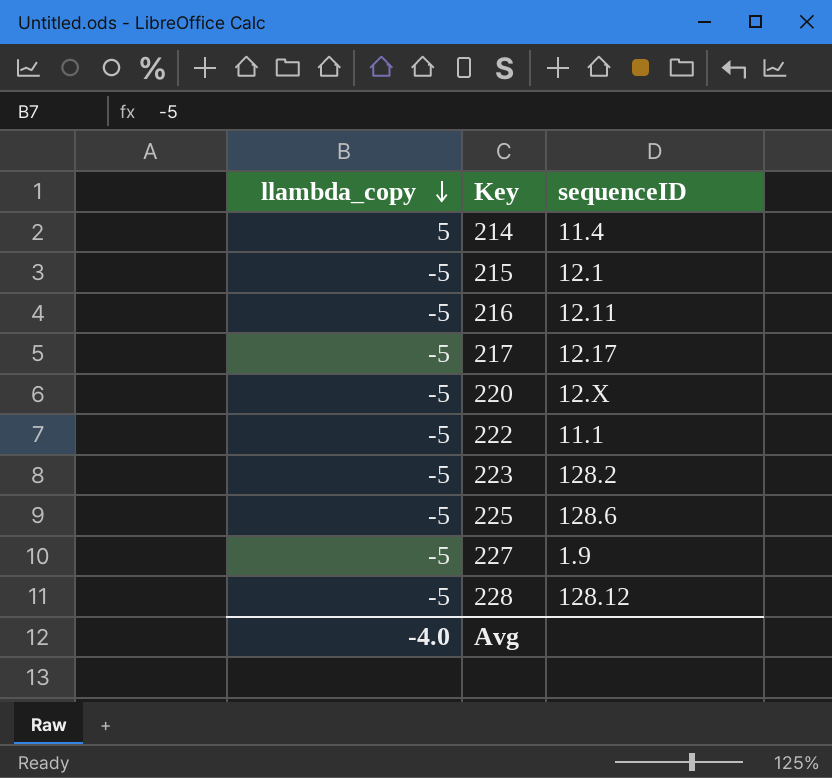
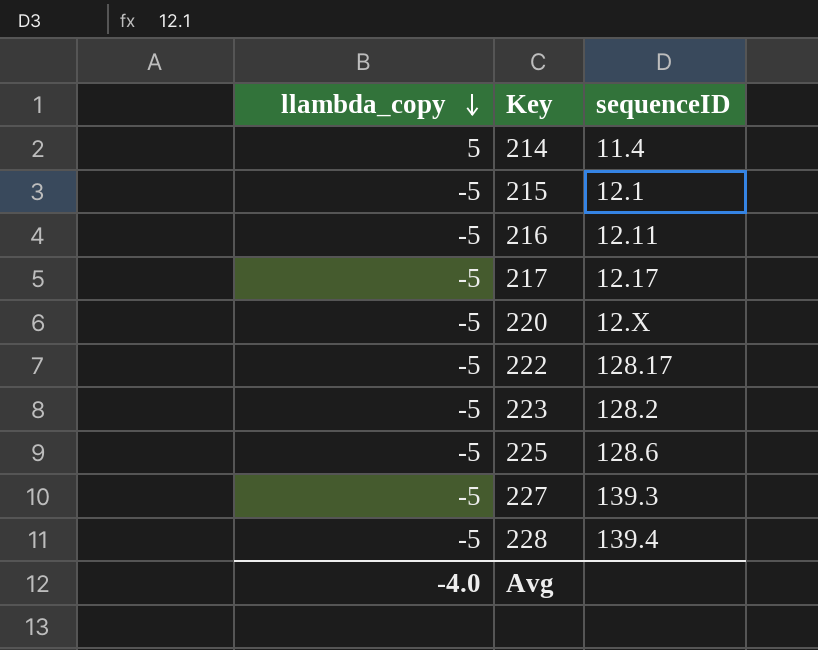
222 | sequenceID: 11.1 -> 128.17
227 | sequenceID: 1.9 -> 139.3
228 | sequenceID: 128.12 -> 139.4

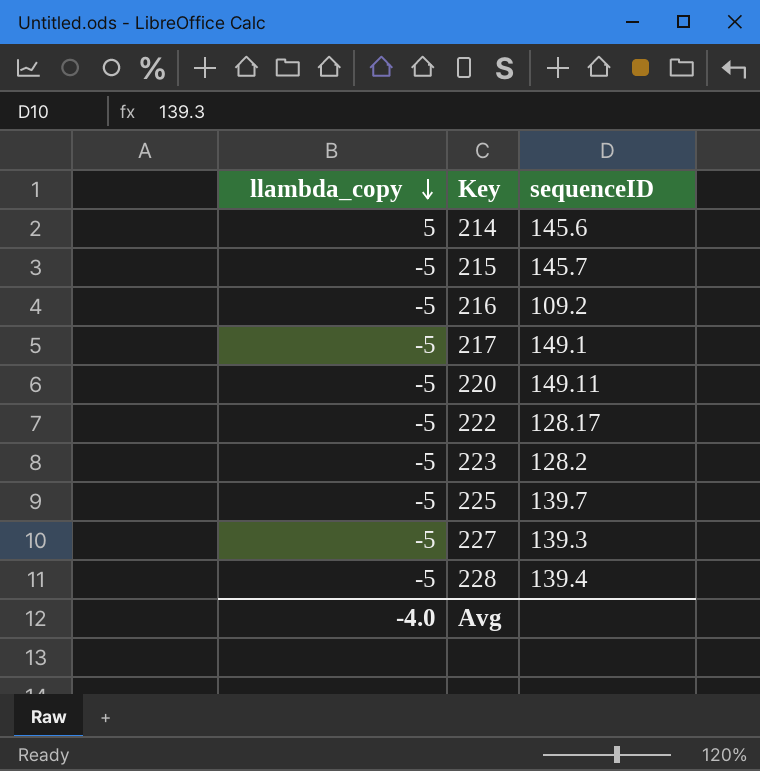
214 | sequenceID: 11.4 -> 145.6
215 | sequenceID: 12.1 -> 145.7
216 | sequenceID: 12.11 -> 109.2
217 | sequenceID: 12.17 -> 149.1
220 | sequenceID: 12.X -> 149.11
225 | sequenceID: 128.6 -> 139.7

